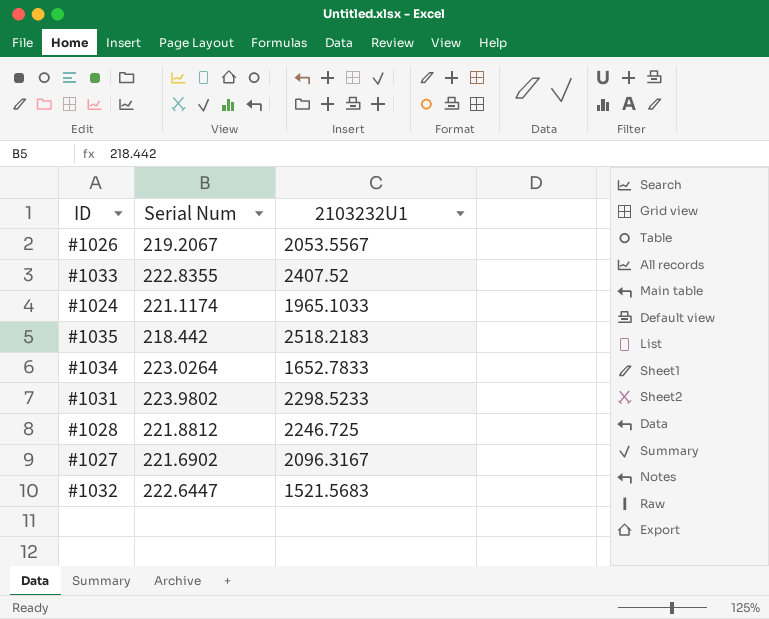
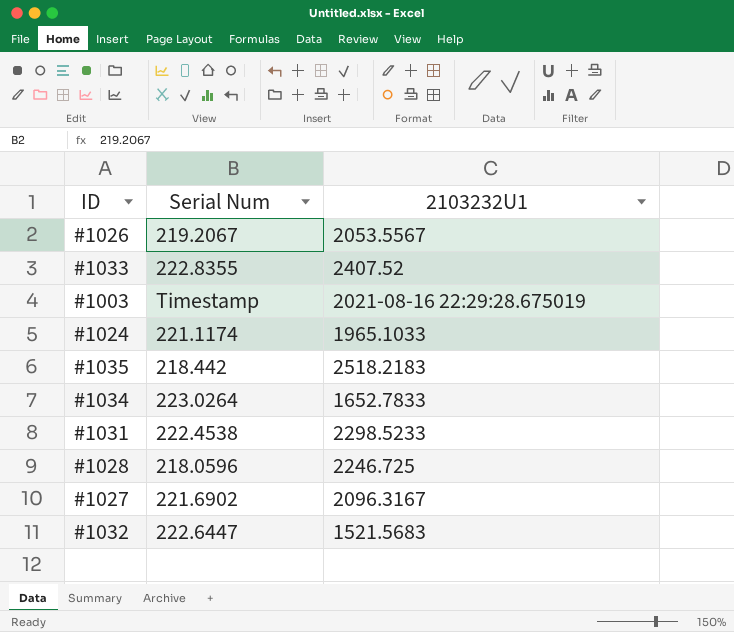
row #1003: none -> Timestamp | 2021-08-16 22:29:28.675019
#1031 | Serial Num: 223.9802 -> 222.4538
#1028 | Serial Num: 221.8812 -> 218.0596

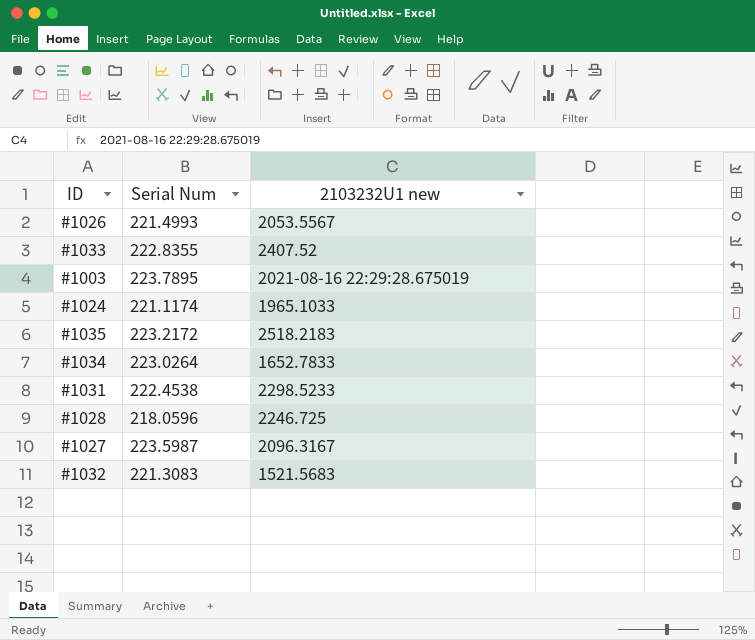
column name: 2103232U1 -> 2103232U1 new
#1026 | Serial Num: 219.2067 -> 221.4993
#1003 | Serial Num: Timestamp -> 223.7895
#1035 | Serial Num: 218.442 -> 223.2172
#1027 | Serial Num: 221.6902 -> 223.5987
#1032 | Serial Num: 222.6447 -> 221.3083

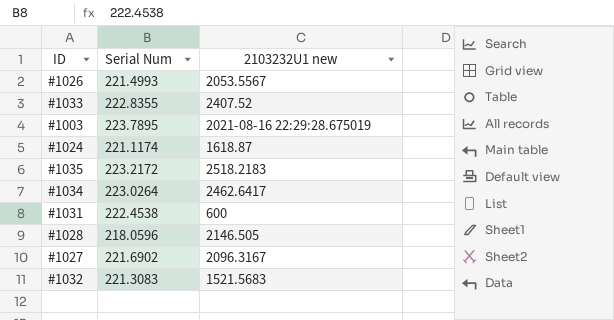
#1024 | 2103232U1 new: 1965.1033 -> 1618.87
#1034 | 2103232U1 new: 1652.7833 -> 2462.6417
#1031 | 2103232U1 new: 2298.5233 -> 600
#1028 | 2103232U1 new: 2246.725 -> 2146.505
#1027 | Serial Num: 223.5987 -> 221.6902

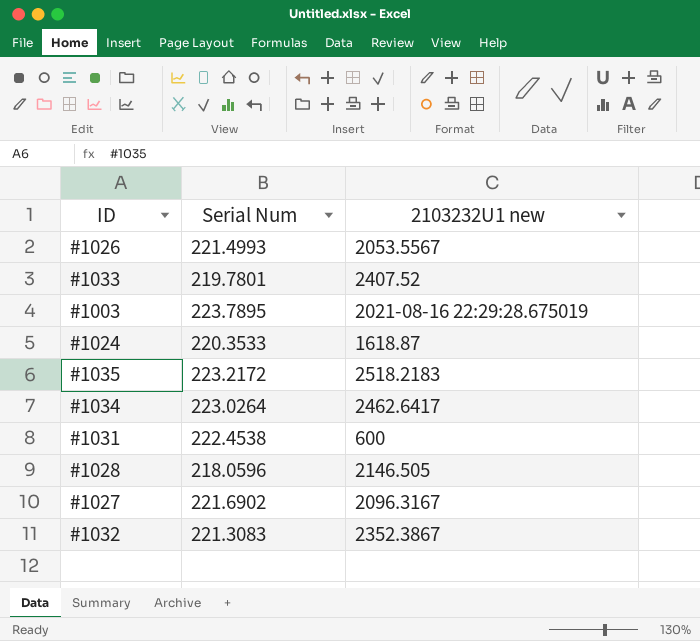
#1033 | Serial Num: 222.8355 -> 219.7801
#1024 | Serial Num: 221.1174 -> 220.3533
#1032 | 2103232U1 new: 1521.5683 -> 2352.3867

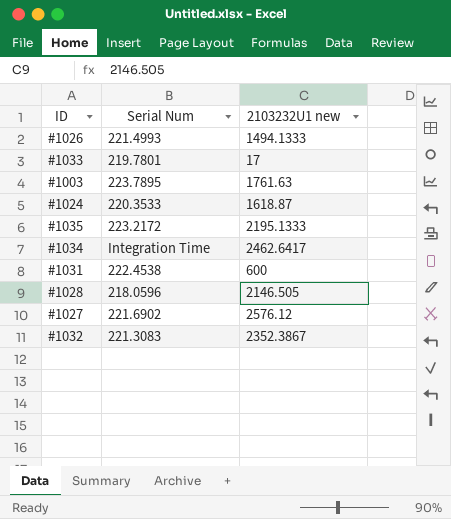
#1026 | 2103232U1 new: 2053.5567 -> 1494.1333
#1033 | 2103232U1 new: 2407.52 -> 17
#1003 | 2103232U1 new: 2021-08-16 22:29:28.675019 -> 1761.63
#1035 | 2103232U1 new: 2518.2183 -> 2195.1333
#1034 | Serial Num: 223.0264 -> Integration Time
#1027 | 2103232U1 new: 2096.3167 -> 2576.12

